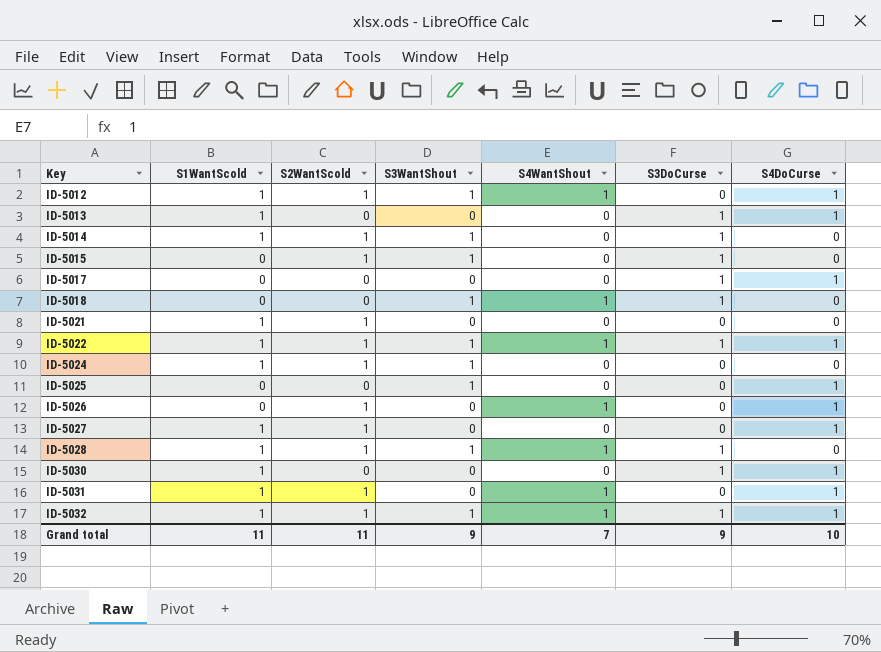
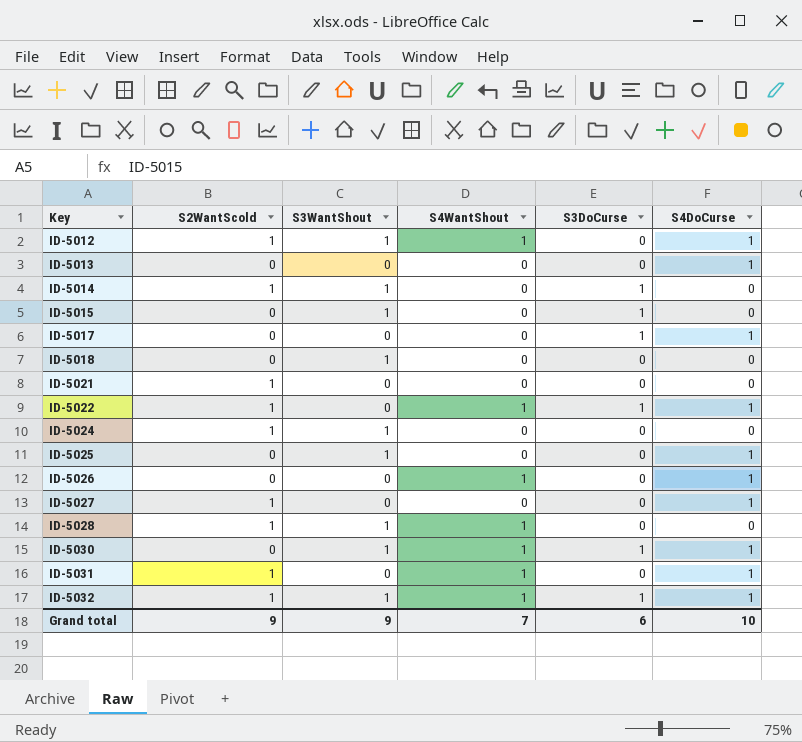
column S1WantScold | position: 2 -> none
ID-5013 | S3DoCurse: 1 -> 0
ID-5015 | S2WantScold: 1 -> 0
ID-5018 | S4WantShout: 1 -> 0
ID-5018 | S3DoCurse: 1 -> 0
ID-5022 | S3WantShout: 1 -> 0
ID-5026 | S2WantScold: 1 -> 0
ID-5028 | S3DoCurse: 1 -> 0
ID-5030 | S3WantShout: 0 -> 1
ID-5030 | S4WantShout: 0 -> 1
Grand total | S2WantScold: 11 -> 9
Grand total | S3DoCurse: 9 -> 6

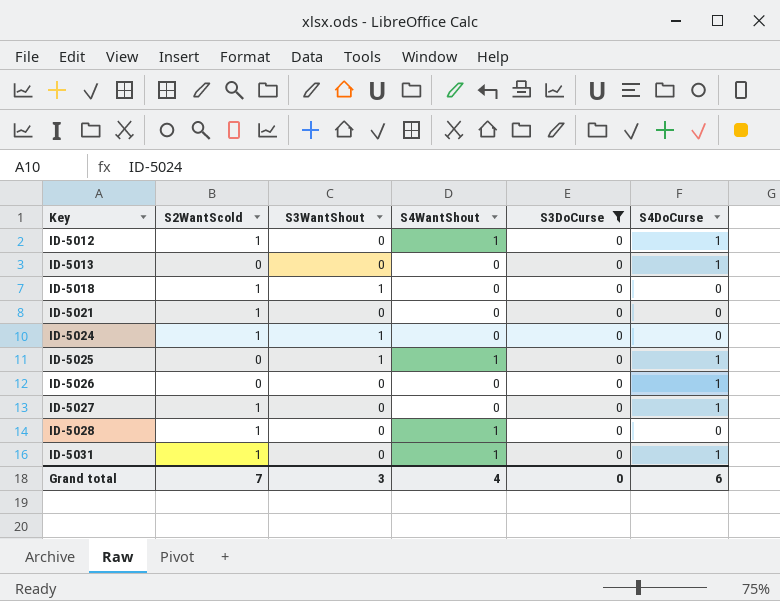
filter: none -> S3DoCurse = 0
ID-5012 | S3WantShout: 1 -> 0
ID-5018 | S2WantScold: 0 -> 1
ID-5025 | S4WantShout: 0 -> 1
ID-5026 | S4WantShout: 1 -> 0
ID-5028 | S3WantShout: 1 -> 0
Grand total | S2WantScold: 9 -> 7
Grand total | S3WantShout: 9 -> 3
Grand total | S4WantShout: 7 -> 4
Grand total | S3DoCurse: 6 -> 0
Grand total | S4DoCurse: 10 -> 6

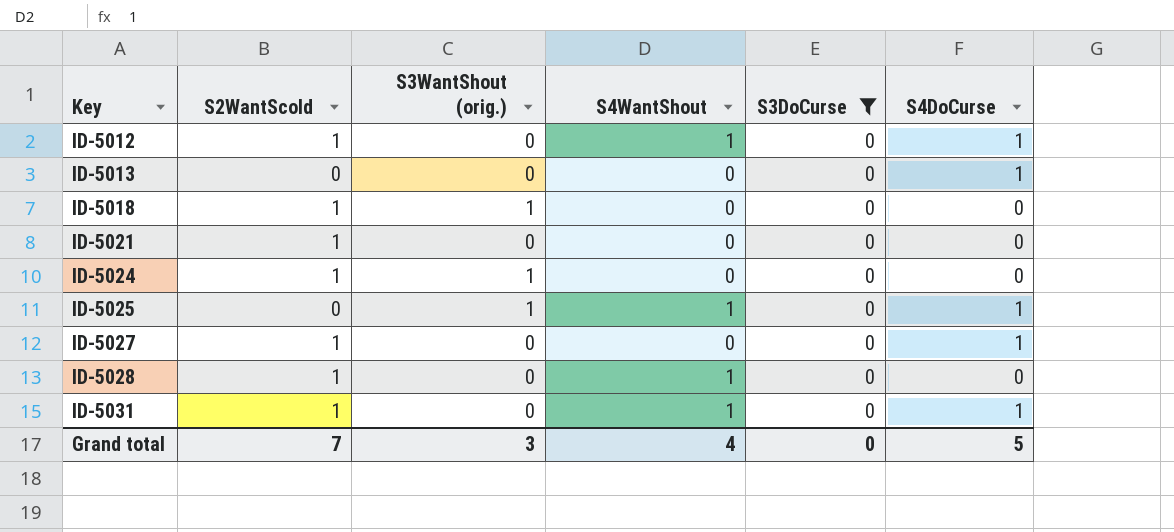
column name: S3WantShout -> S3WantShout (orig.)
row ID-5026: 0 | 0 | 0 | 0 | 1 -> none
Grand total | S4DoCurse: 6 -> 5

